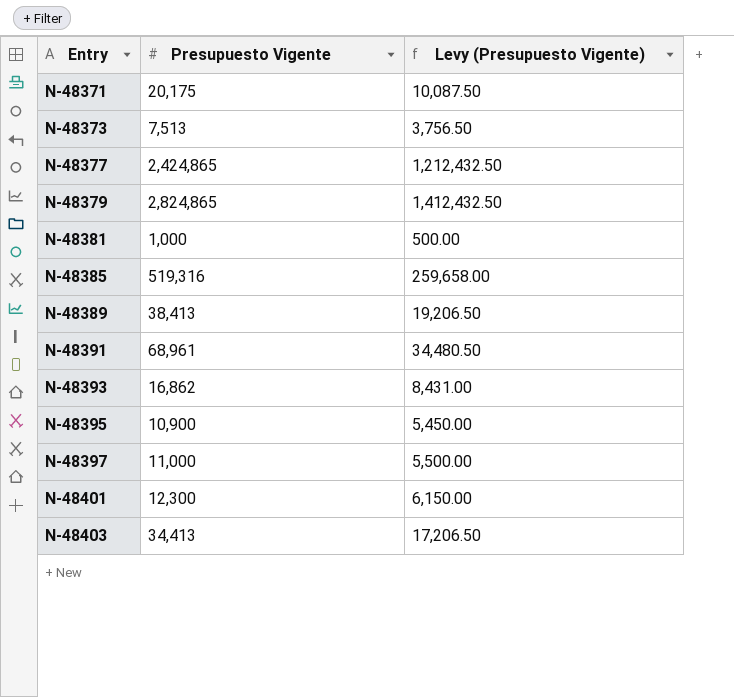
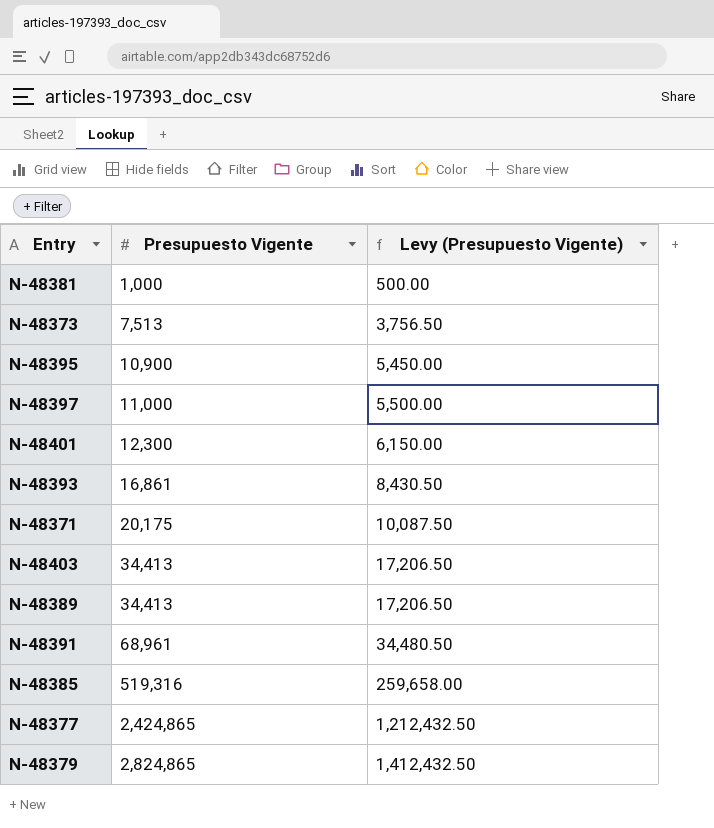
row order: Entry ascending -> Presupuesto Vigente ascending
N-48393 | Presupuesto Vigente: 16,862 -> 16,861
N-48393 | Levy (Presupuesto Vigente): 8,431.00 -> 8,430.50
N-48389 | Presupuesto Vigente: 38,413 -> 34,413
N-48389 | Levy (Presupuesto Vigente): 19,206.50 -> 17,206.50

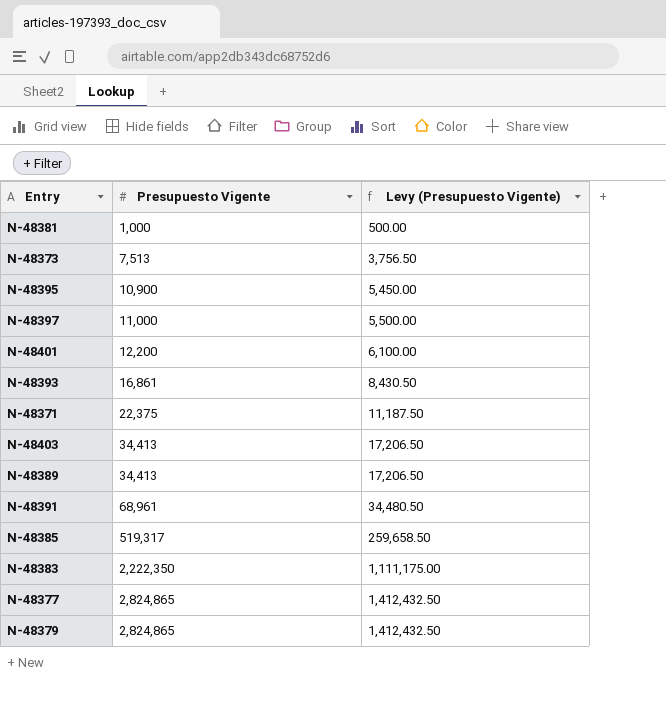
N-48401 | Presupuesto Vigente: 12,300 -> 12,200
N-48401 | Levy (Presupuesto Vigente): 6,150.00 -> 6,100.00
N-48371 | Presupuesto Vigente: 20,175 -> 22,375
N-48371 | Levy (Presupuesto Vigente): 10,087.50 -> 11,187.50
N-48385 | Presupuesto Vigente: 519,316 -> 519,317
N-48385 | Levy (Presupuesto Vigente): 259,658.00 -> 259,658.50
row N-48383: none -> 2,222,350 | 1,111,175.00
N-48377 | Presupuesto Vigente: 2,424,865 -> 2,824,865
N-48377 | Levy (Presupuesto Vigente): 1,212,432.50 -> 1,412,432.50

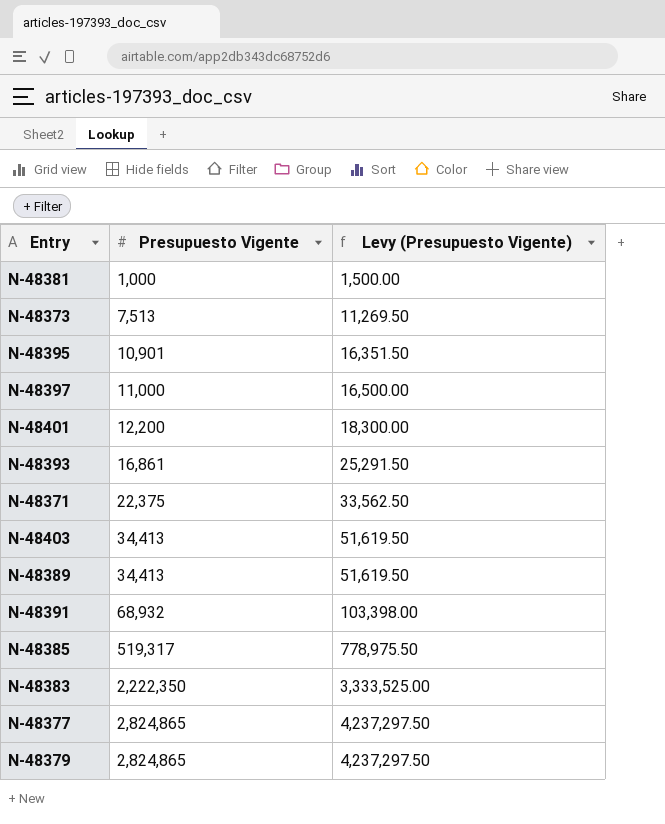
column Levy (Presupuesto Vigente) | formula: [Presupuesto Vigente] * 0.5 -> [Presupuesto Vigente] * 1.5
N-48395 | Presupuesto Vigente: 10,900 -> 10,901
N-48391 | Presupuesto Vigente: 68,961 -> 68,932

